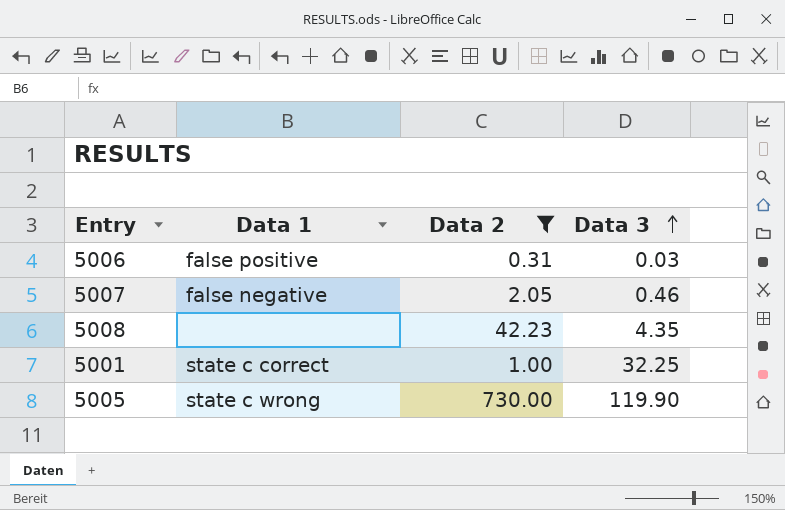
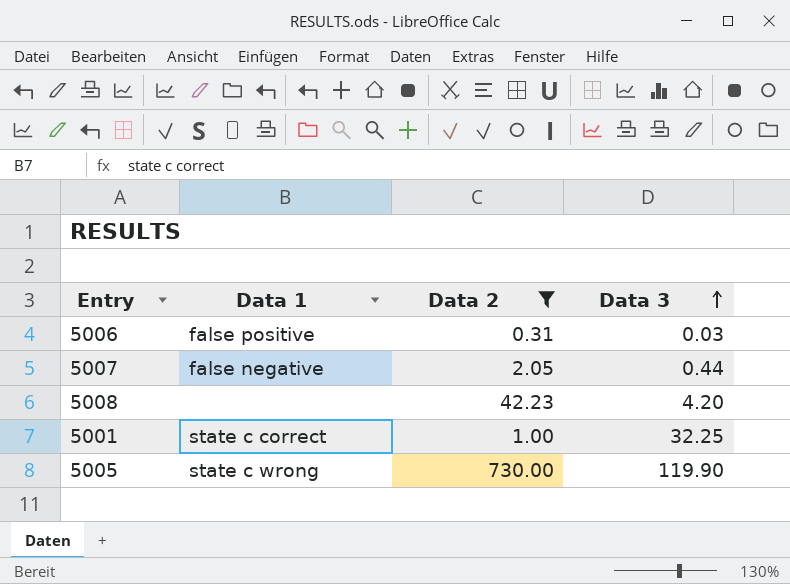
5007 | Data 3: 0.46 -> 0.44
5008 | Data 3: 4.35 -> 4.20

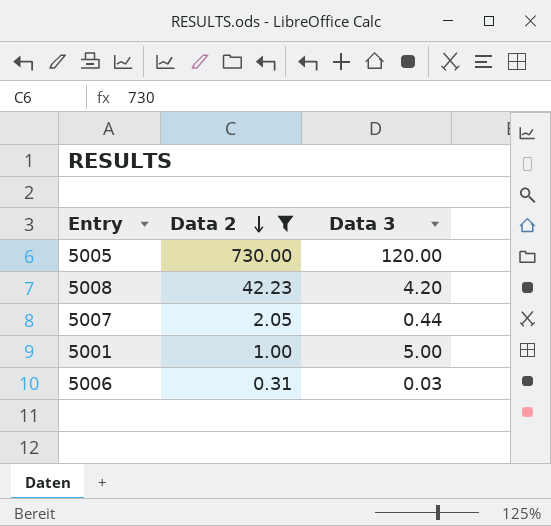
row order: Data 3 ascending -> Data 2 descending
column Data 1 | position: 2 -> none
5005 | Data 3: 119.90 -> 120.00
5001 | Data 3: 32.25 -> 5.00

